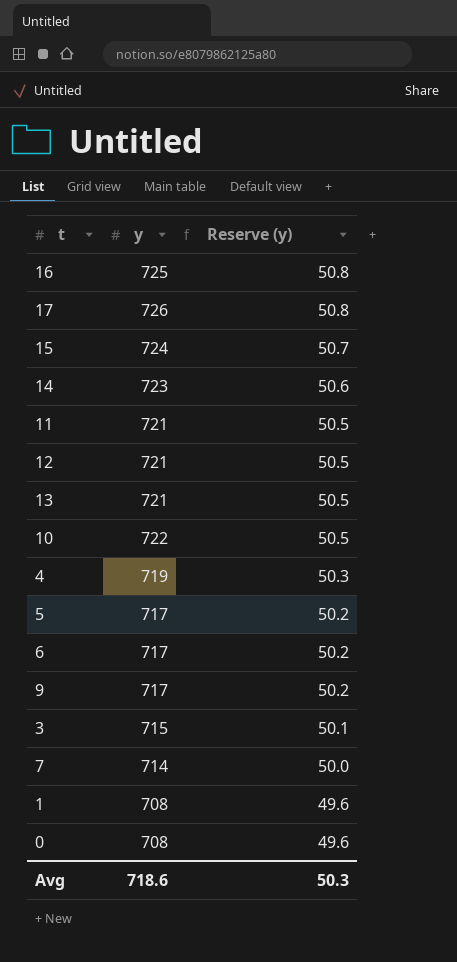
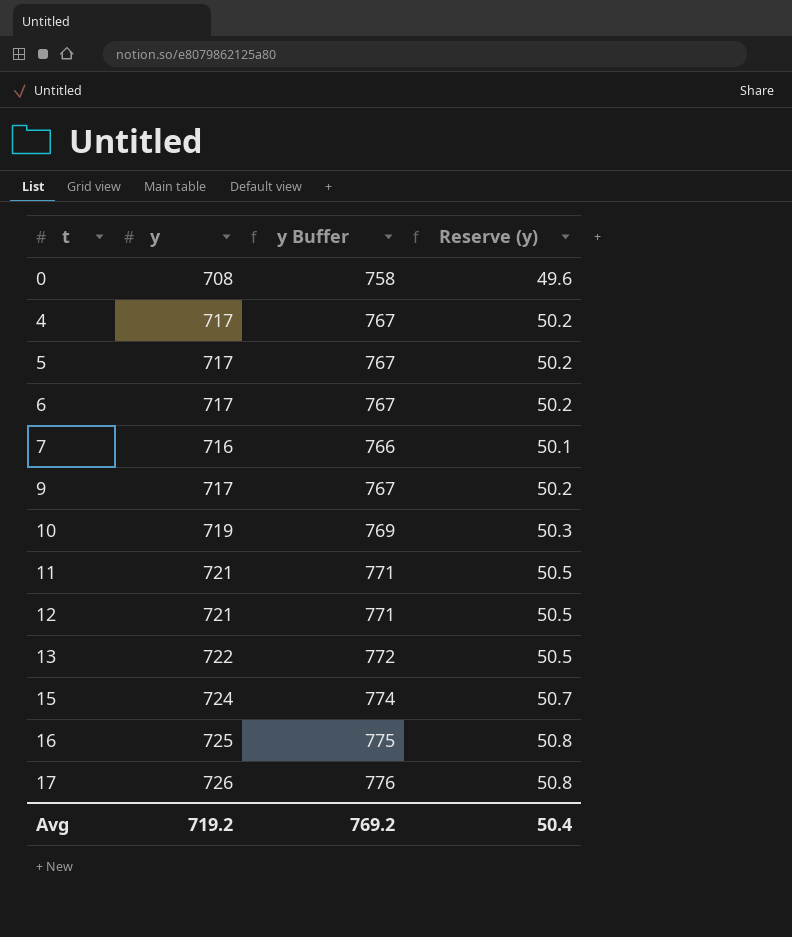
row order: Reserve (y) descending -> t ascending
column y Buffer | formula: none -> [y] + 50
row 14: 723 | 50.6 -> none
row 3: 715 | 50.1 -> none
row 1: 708 | 49.6 -> none
4 | y: 719 -> 717
4 | Reserve (y): 50.3 -> 50.2
7 | y: 714 -> 716
7 | Reserve (y): 50.0 -> 50.1
10 | y: 722 -> 719
10 | Reserve (y): 50.5 -> 50.3
13 | y: 721 -> 722
Avg | y: 718.6 -> 719.2
Avg | Reserve (y): 50.3 -> 50.4

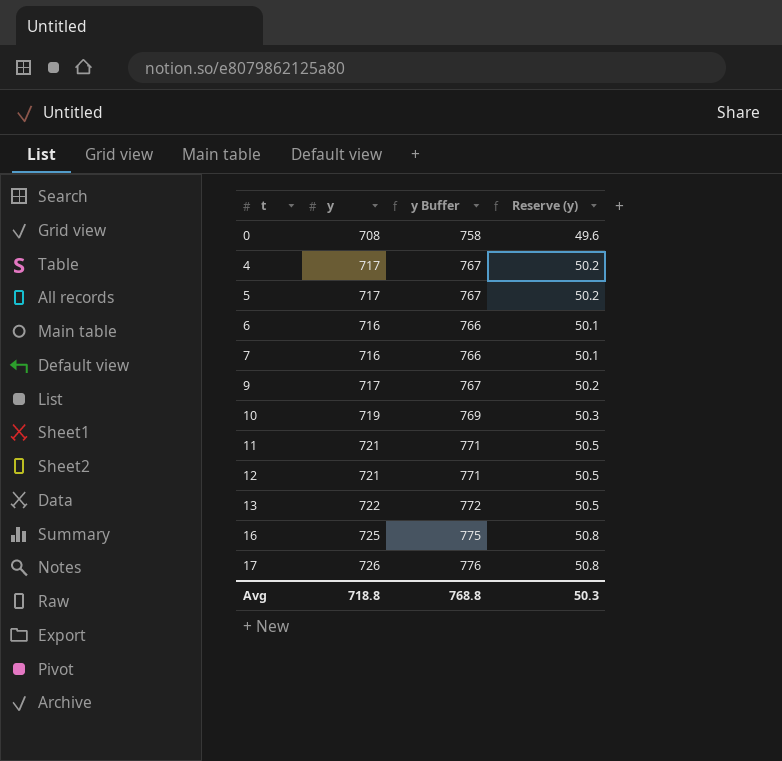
row 15: 724 | 774 | 50.7 -> none
6 | y: 717 -> 716
6 | y Buffer: 767 -> 766
6 | Reserve (y): 50.2 -> 50.1
Avg | y: 719.2 -> 718.8
Avg | y Buffer: 769.2 -> 768.8
Avg | Reserve (y): 50.4 -> 50.3

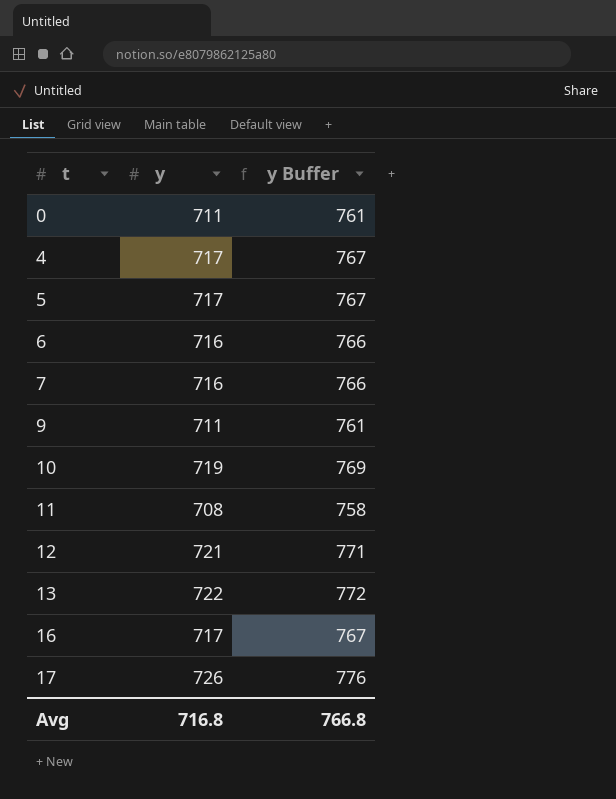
column Reserve (y) | formula: [y] * 0.07 -> none
0 | y: 708 -> 711
0 | y Buffer: 758 -> 761
9 | y: 717 -> 711
9 | y Buffer: 767 -> 761
11 | y: 721 -> 708
11 | y Buffer: 771 -> 758
16 | y: 725 -> 717
16 | y Buffer: 775 -> 767
Avg | y: 718.8 -> 716.8
Avg | y Buffer: 768.8 -> 766.8

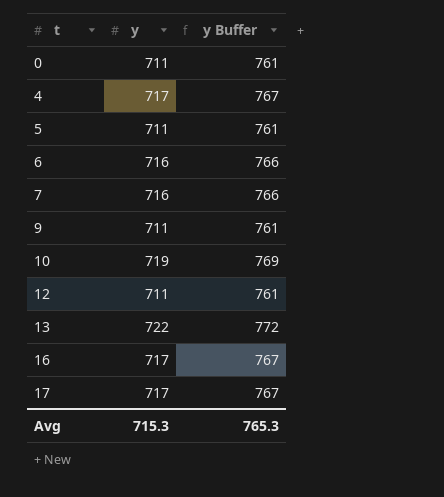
row 11: 708 | 758 -> none
5 | y: 717 -> 711
5 | y Buffer: 767 -> 761
12 | y: 721 -> 711
12 | y Buffer: 771 -> 761
17 | y: 726 -> 717
17 | y Buffer: 776 -> 767
Avg | y: 716.8 -> 715.3
Avg | y Buffer: 766.8 -> 765.3

